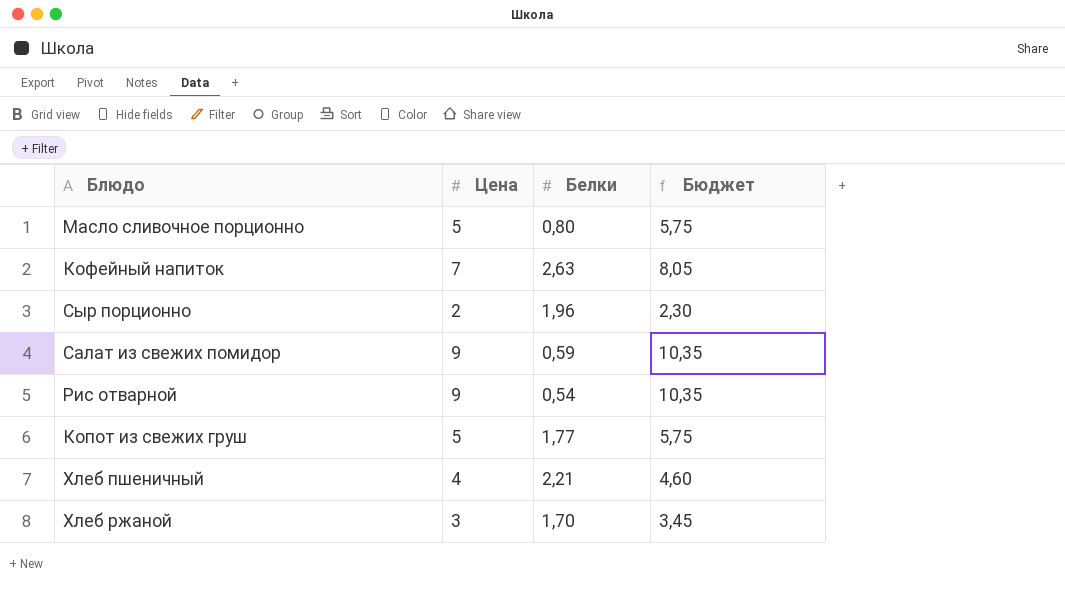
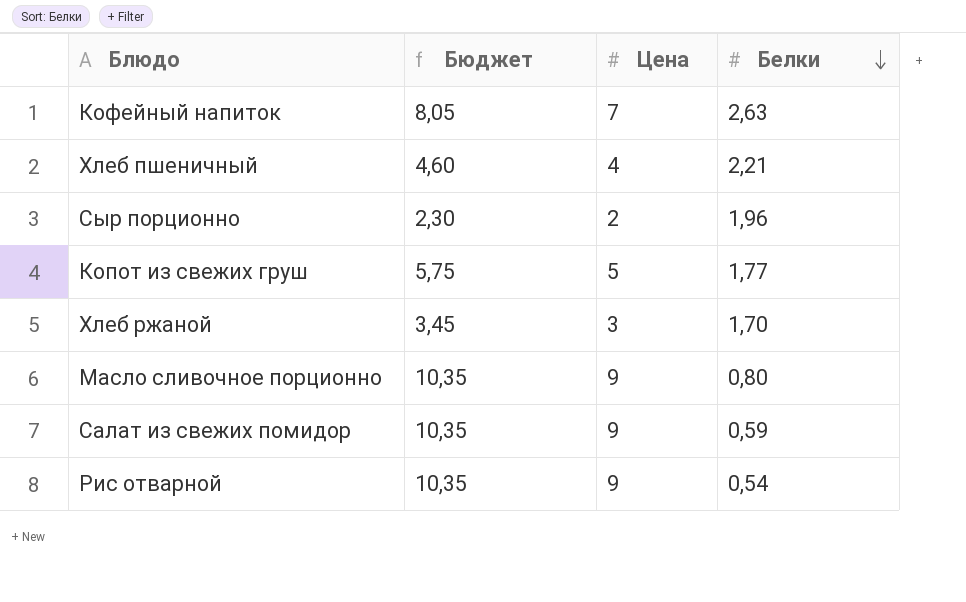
row order: none -> Белки descending
column Бюджет | position: 4 -> 2
Масло сливочное порционно | Бюджет: 5,75 -> 10,35
Масло сливочное порционно | Цена: 5 -> 9

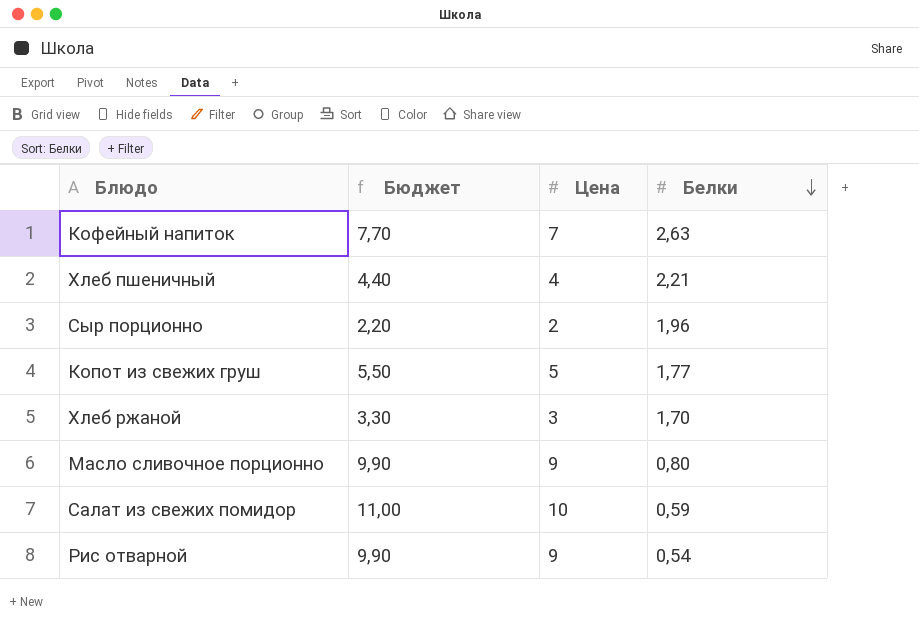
column Бюджет | formula: [Цена] * 1,15 -> [Цена] * 1,1
Салат из свежих помидор | Цена: 9 -> 10

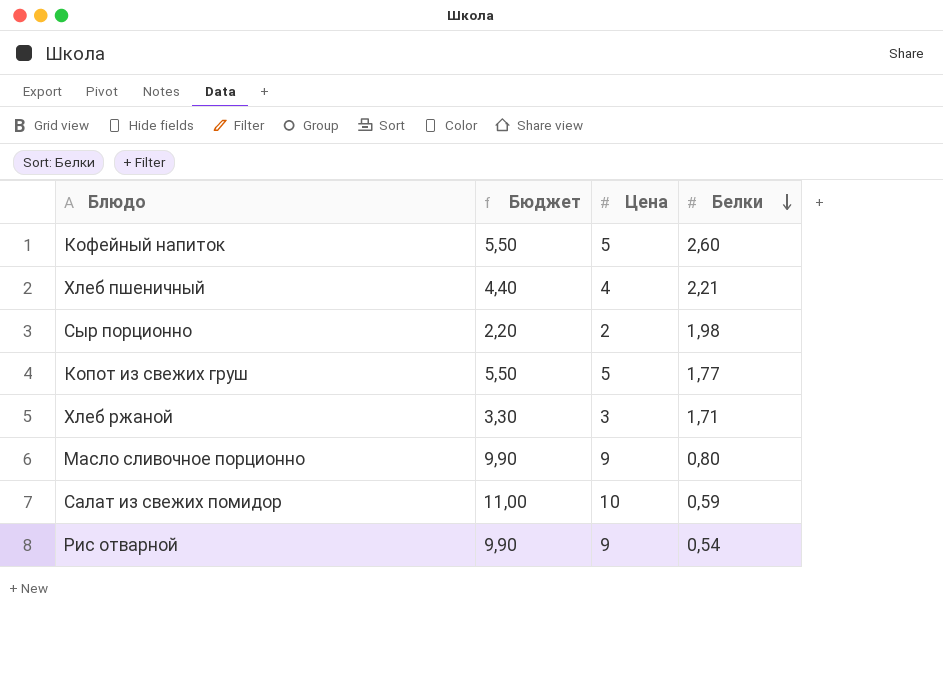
Кофейный напиток | Бюджет: 7,70 -> 5,50
Кофейный напиток | Цена: 7 -> 5
Кофейный напиток | Белки: 2,63 -> 2,60
Сыр порционно | Белки: 1,96 -> 1,98
Хлеб ржаной | Белки: 1,70 -> 1,71

